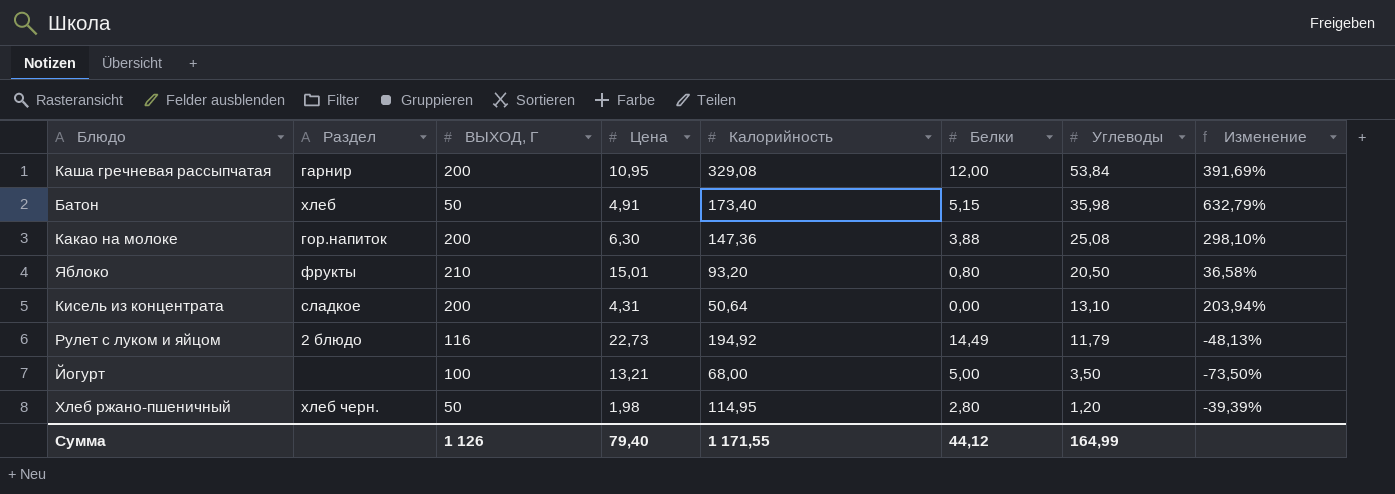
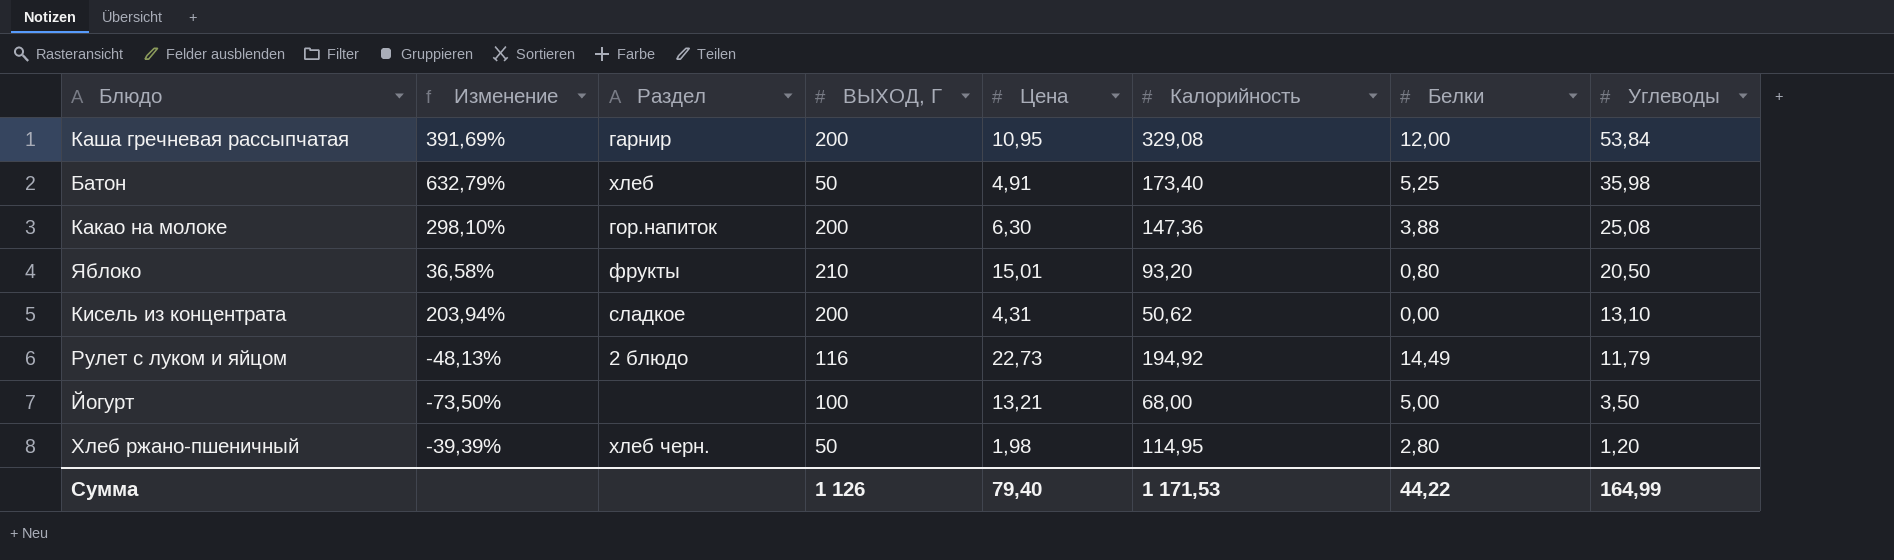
column Изменение | position: 8 -> 2
Батон | Белки: 5,15 -> 5,25
Кисель из концентрата | Калорийность: 50,64 -> 50,62
Сумма | Калорийность: 1 171,55 -> 1 171,53
Сумма | Белки: 44,12 -> 44,22

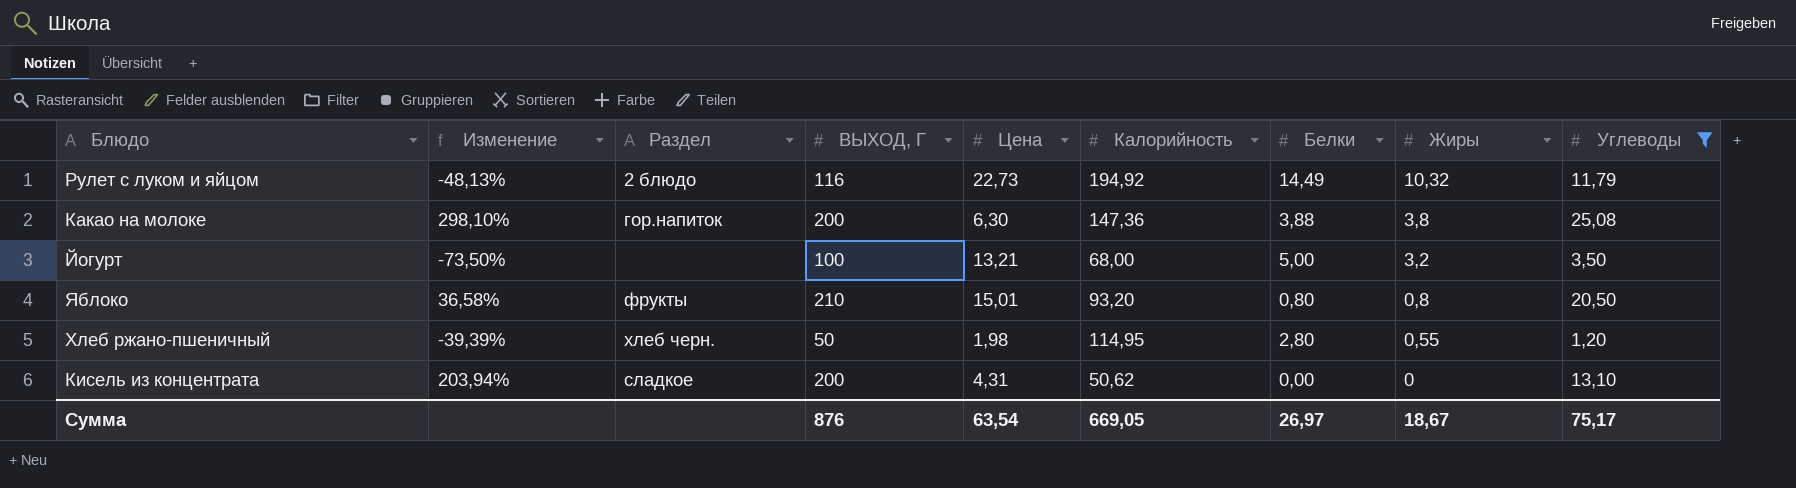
filter: none -> Углеводы <= 25,08
row order: Углеводы descending -> Жиры descending
column Жиры | position: none -> 8
Сумма | ВЫХОД, Г: 1 126 -> 876
Сумма | Цена: 79,40 -> 63,54
Сумма | Калорийность: 1 171,53 -> 669,05
Сумма | Белки: 44,22 -> 26,97
Сумма | Углеводы: 164,99 -> 75,17

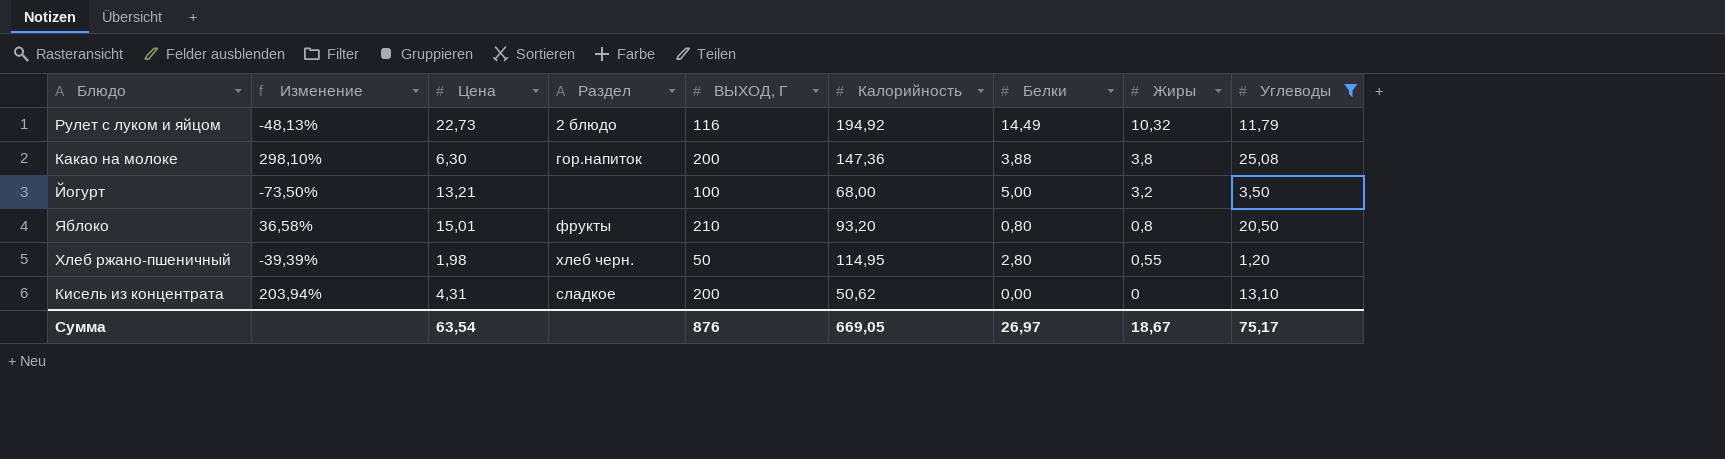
column Цена | position: 5 -> 3

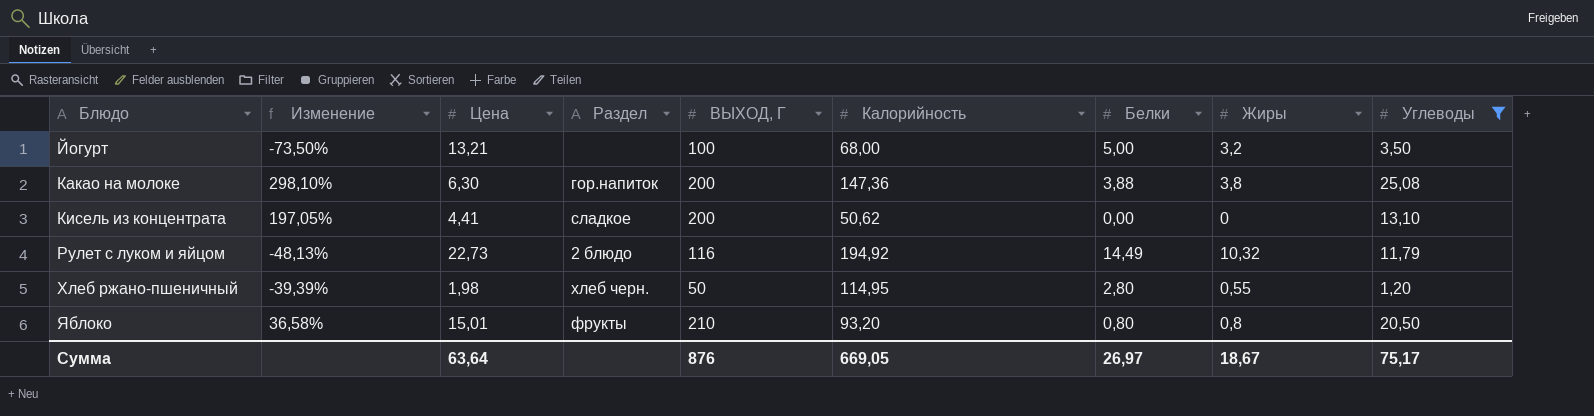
row order: Жиры descending -> Блюдо ascending
Кисель из концентрата | Изменение: 203,94% -> 197,05%
Кисель из концентрата | Цена: 4,31 -> 4,41
Сумма | Цена: 63,54 -> 63,64

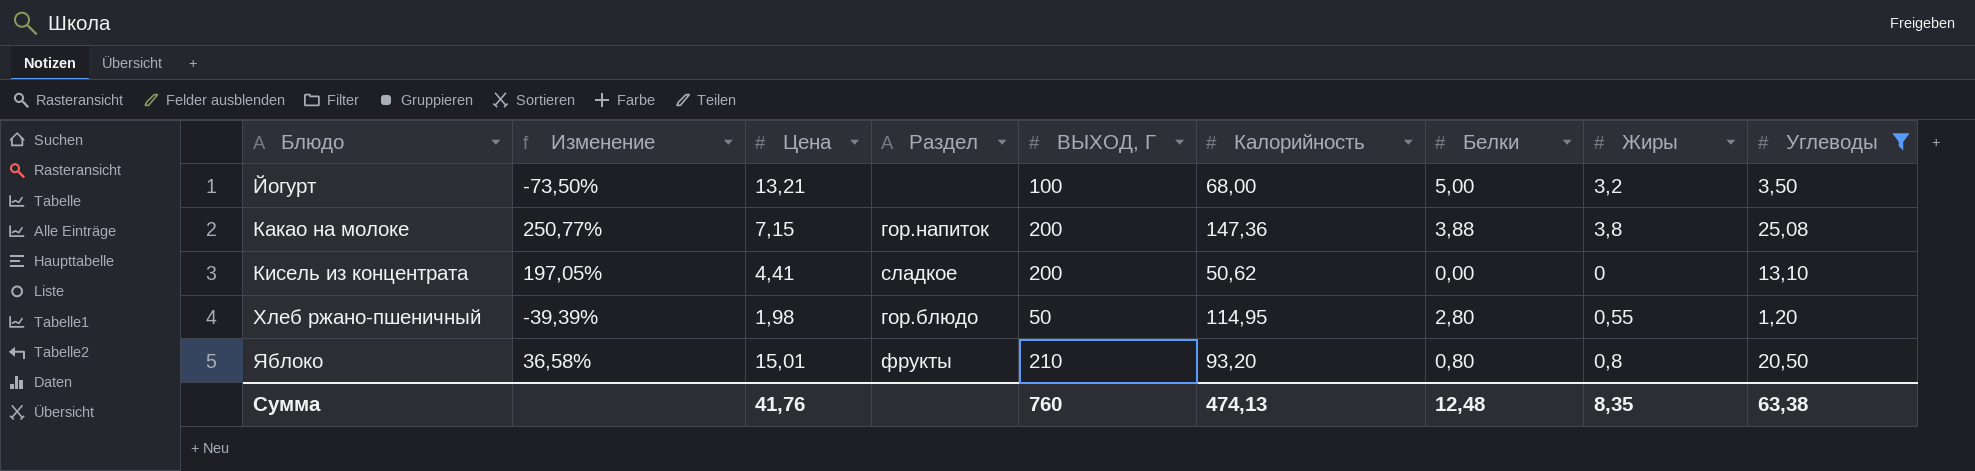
row Рулет с луком и яйцом: -48,13% | 22,73 | 2 блюдо | 116 | 194,92 | 14,49 | 10,32 | 11,79 -> none
Какао на молоке | Изменение: 298,10% -> 250,77%
Какао на молоке | Цена: 6,30 -> 7,15
Хлеб ржано-пшеничный | Раздел: хлеб черн. -> гор.блюдо
Сумма | Цена: 63,64 -> 41,76
Сумма | ВЫХОД, Г: 876 -> 760
Сумма | Калорийность: 669,05 -> 474,13
Сумма | Белки: 26,97 -> 12,48
Сумма | Жиры: 18,67 -> 8,35
Сумма | Углеводы: 75,17 -> 63,38

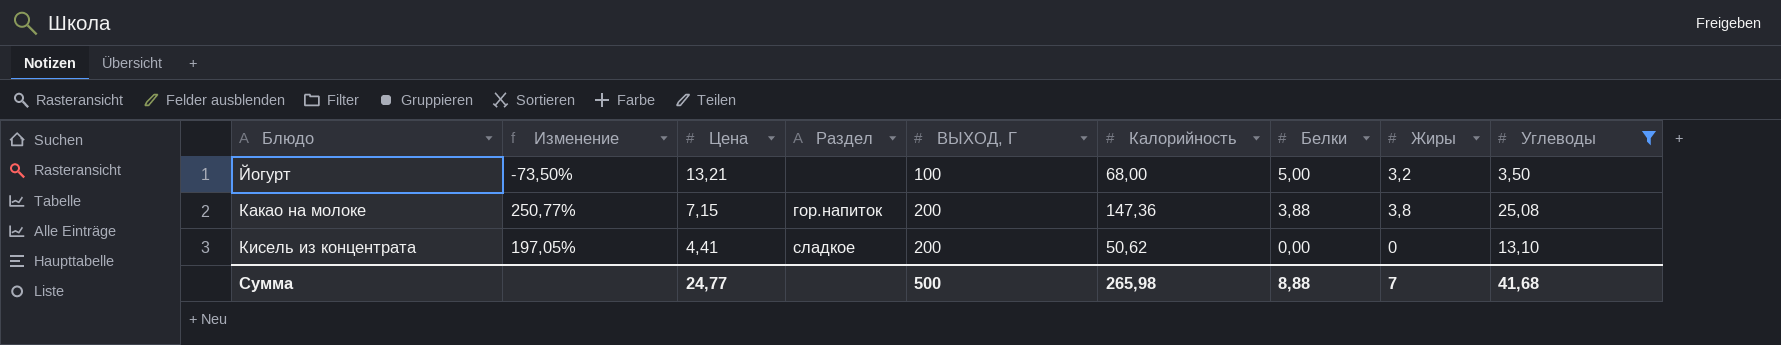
row Хлеб ржано-пшеничный: -39,39% | 1,98 | гор.блюдо | 50 | 114,95 | 2,80 | 0,55 | 1,20 -> none
row Яблоко: 36,58% | 15,01 | фрукты | 210 | 93,20 | 0,80 | 0,8 | 20,50 -> none
Сумма | Цена: 41,76 -> 24,77
Сумма | ВЫХОД, Г: 760 -> 500
Сумма | Калорийность: 474,13 -> 265,98
Сумма | Белки: 12,48 -> 8,88
Сумма | Жиры: 8,35 -> 7
Сумма | Углеводы: 63,38 -> 41,68

